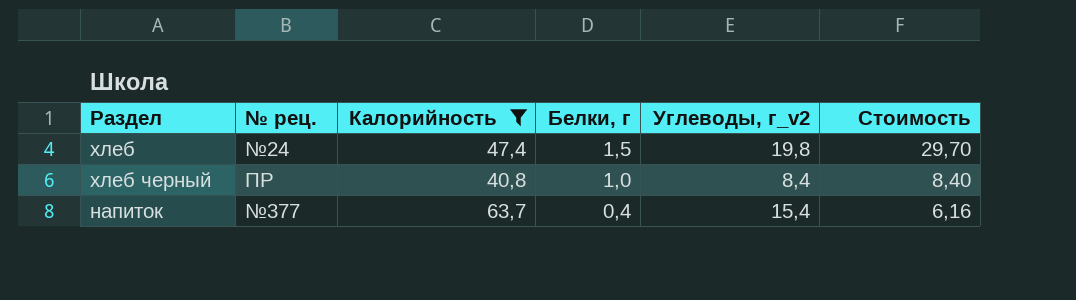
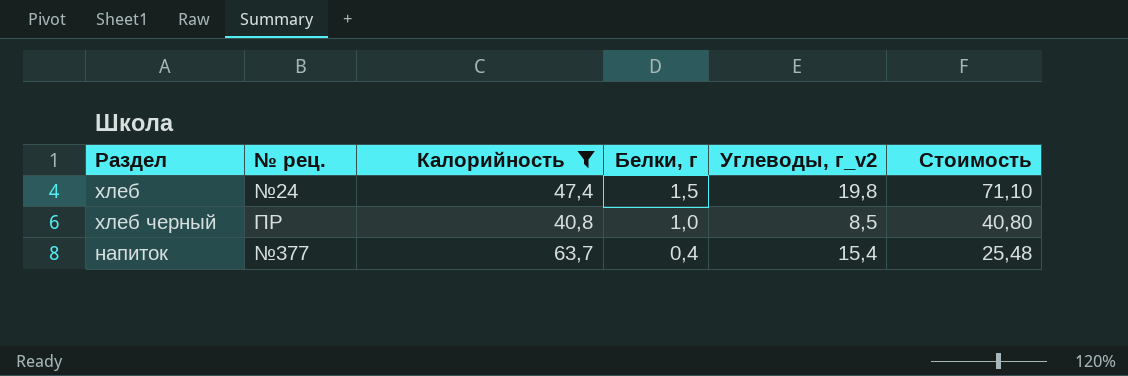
column Стоимость | formula: [Белки, г] * [Углеводы, г_v2] -> [Калорийность] * [Белки, г]
хлеб черный | Углеводы, г_v2: 8,4 -> 8,5

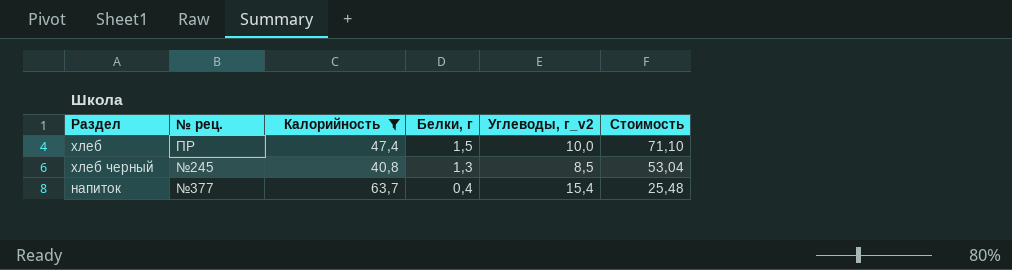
хлеб | № рец.: №24 -> ПР
хлеб | Углеводы, г_v2: 19,8 -> 10,0
хлеб черный | № рец.: ПР -> №245
хлеб черный | Белки, г: 1,0 -> 1,3
хлеб черный | Стоимость: 40,80 -> 53,04

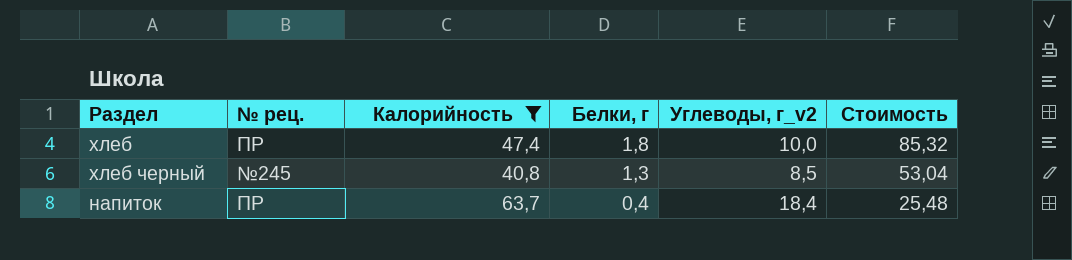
хлеб | Белки, г: 1,5 -> 1,8
хлеб | Стоимость: 71,10 -> 85,32
напиток | № рец.: №377 -> ПР
напиток | Углеводы, г_v2: 15,4 -> 18,4

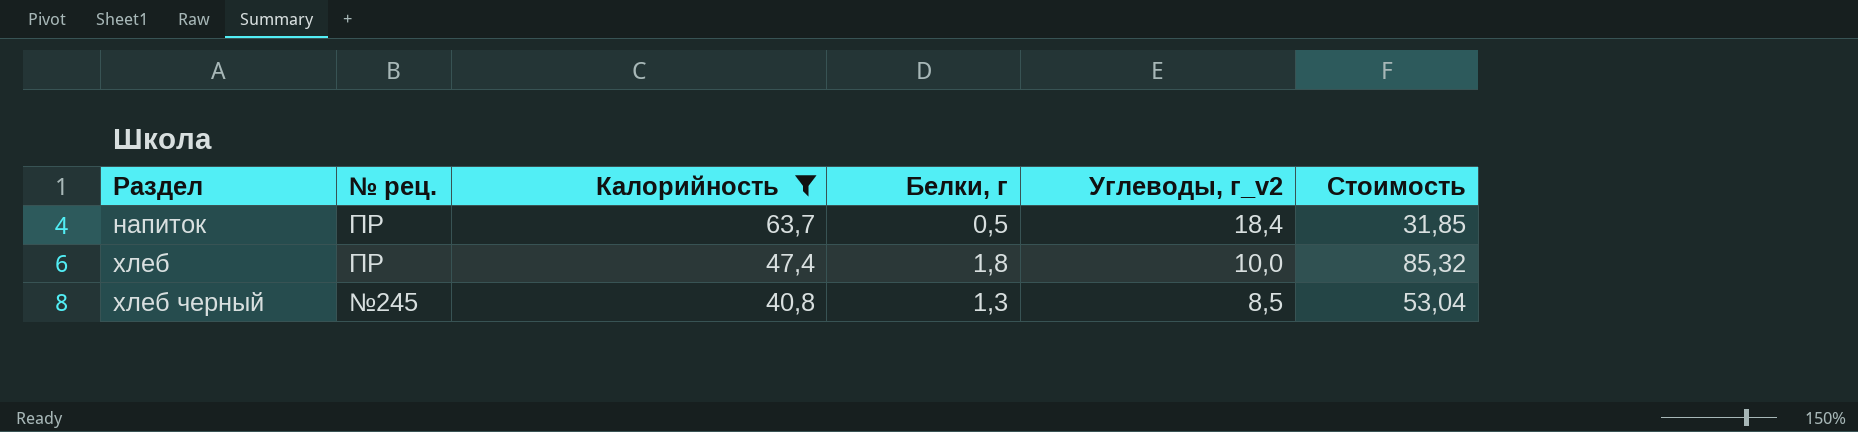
row order: Белки, г descending -> Раздел ascending
напиток | Белки, г: 0,4 -> 0,5
напиток | Стоимость: 25,48 -> 31,85

